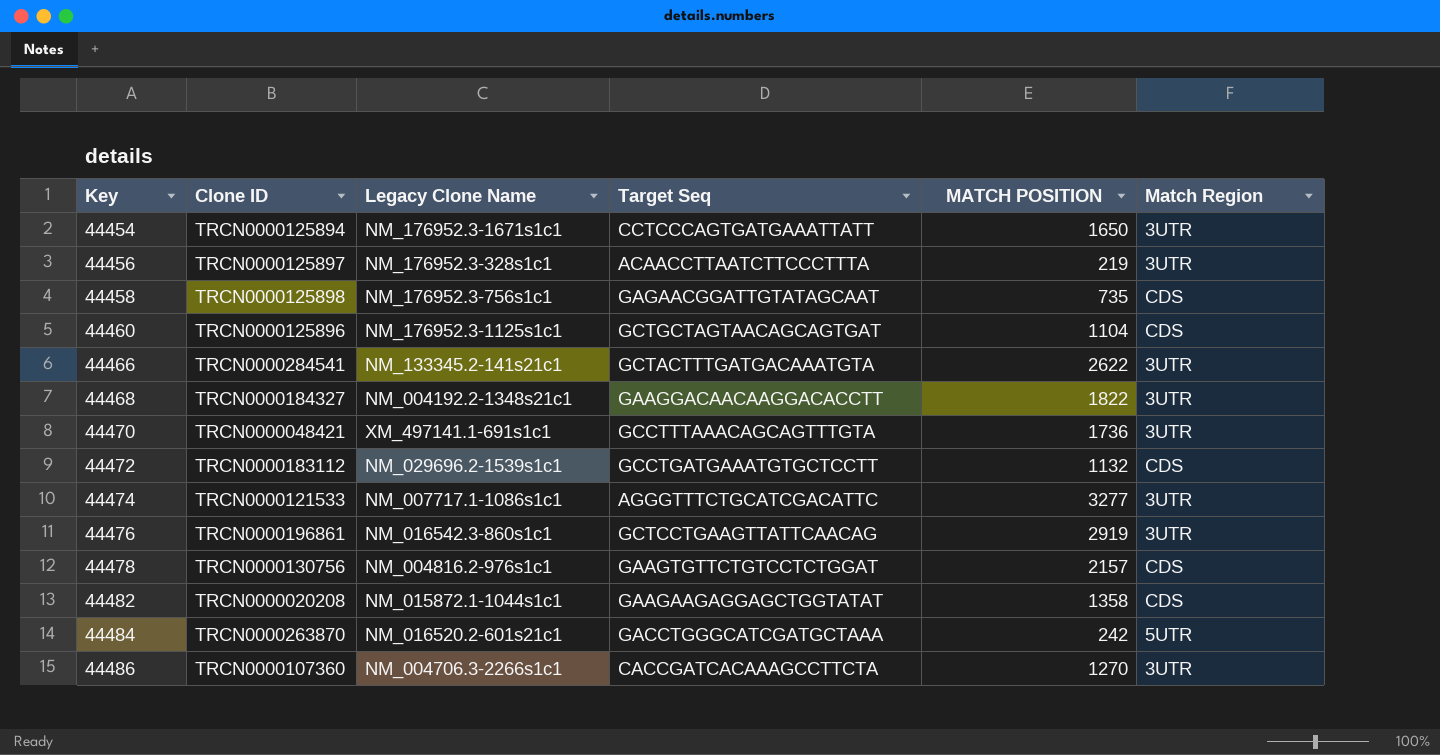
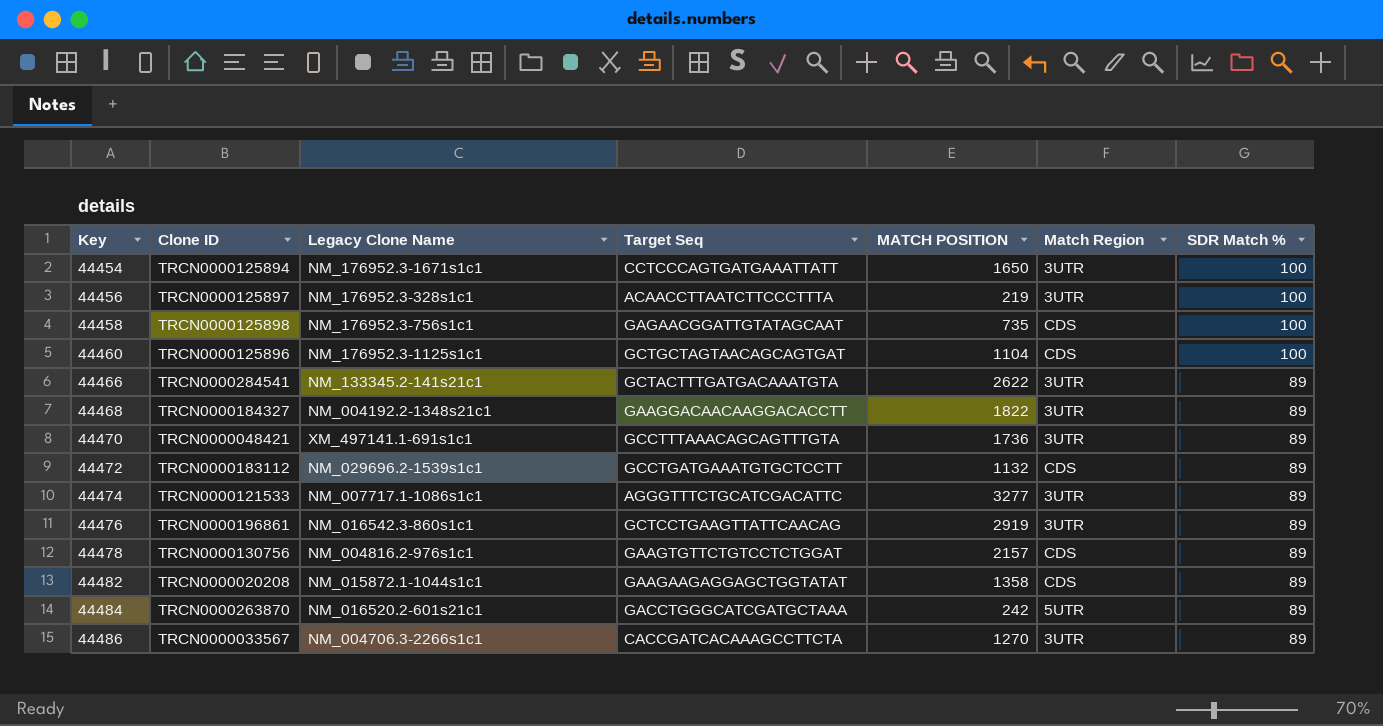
column SDR Match % | position: none -> 7
44486 | Clone ID: TRCN0000107360 -> TRCN0000033567

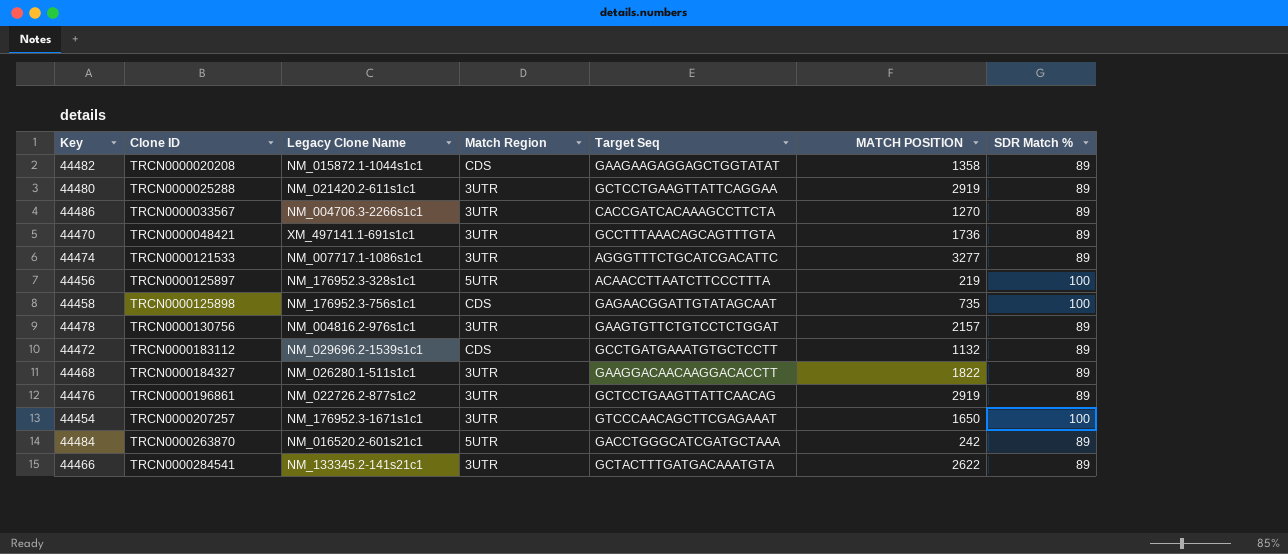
row order: Key ascending -> Clone ID ascending
column Match Region | position: 6 -> 4
row 44460: TRCN0000125896 | NM_176952.3-1125s1c1 | GCTGCTAGTAACAGCAGTGAT | 1104 | CDS | 100 -> none
row 44480: none -> TRCN0000025288 | NM_021420.2-611s1c1 | 3UTR | GCTCCTGAAGTTATTCAGGAA | 2919 | 89
44456 | Match Region: 3UTR -> 5UTR
44478 | Match Region: CDS -> 3UTR
44468 | Legacy Clone Name: NM_004192.2-1348s21c1 -> NM_026280.1-511s1c1
44476 | Legacy Clone Name: NM_016542.3-860s1c1 -> NM_022726.2-877s1c2
44454 | Clone ID: TRCN0000125894 -> TRCN0000207257
44454 | Target Seq: CCTCCCAGTGATGAAATTATT -> GTCCCAACAGCTTCGAGAAAT

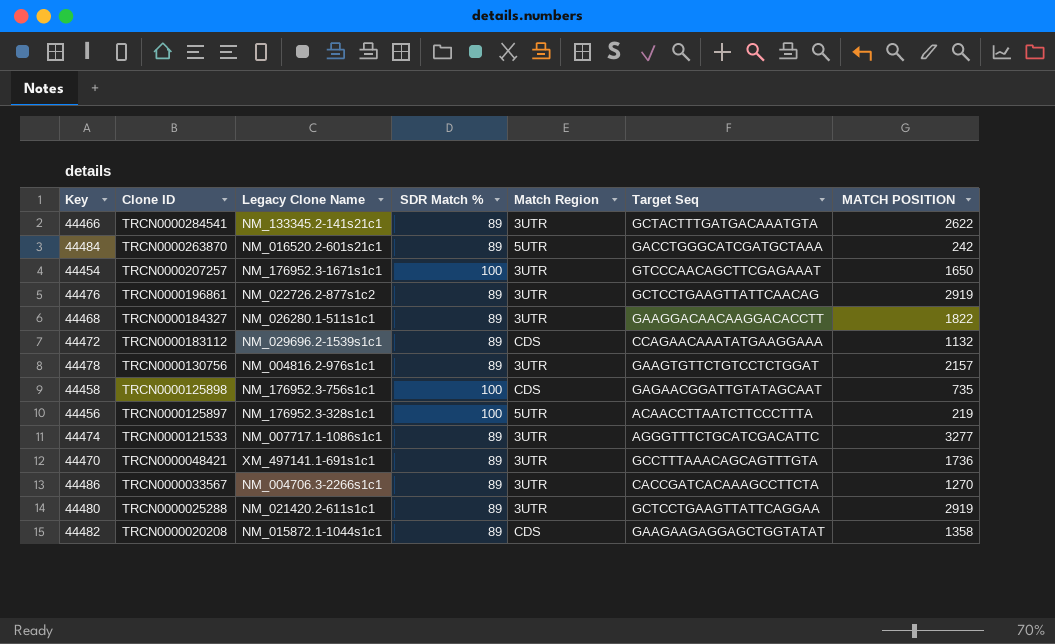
row order: Clone ID ascending -> Clone ID descending
column SDR Match % | position: 7 -> 4
44472 | Target Seq: GCCTGATGAAATGTGCTCCTT -> CCAGAACAAATATGAAGGAAA

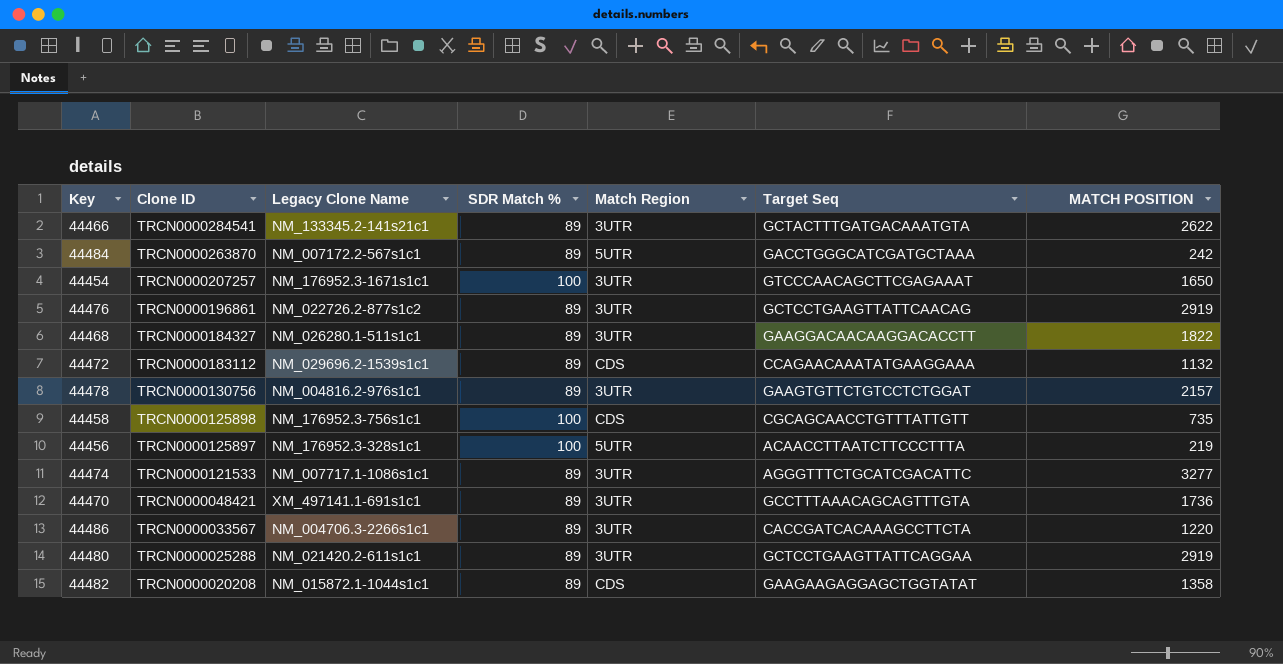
44484 | Legacy Clone Name: NM_016520.2-601s21c1 -> NM_007172.2-567s1c1
44458 | Target Seq: GAGAACGGATTGTATAGCAAT -> CGCAGCAACCTGTTTATTGTT
44486 | MATCH POSITION: 1270 -> 1220

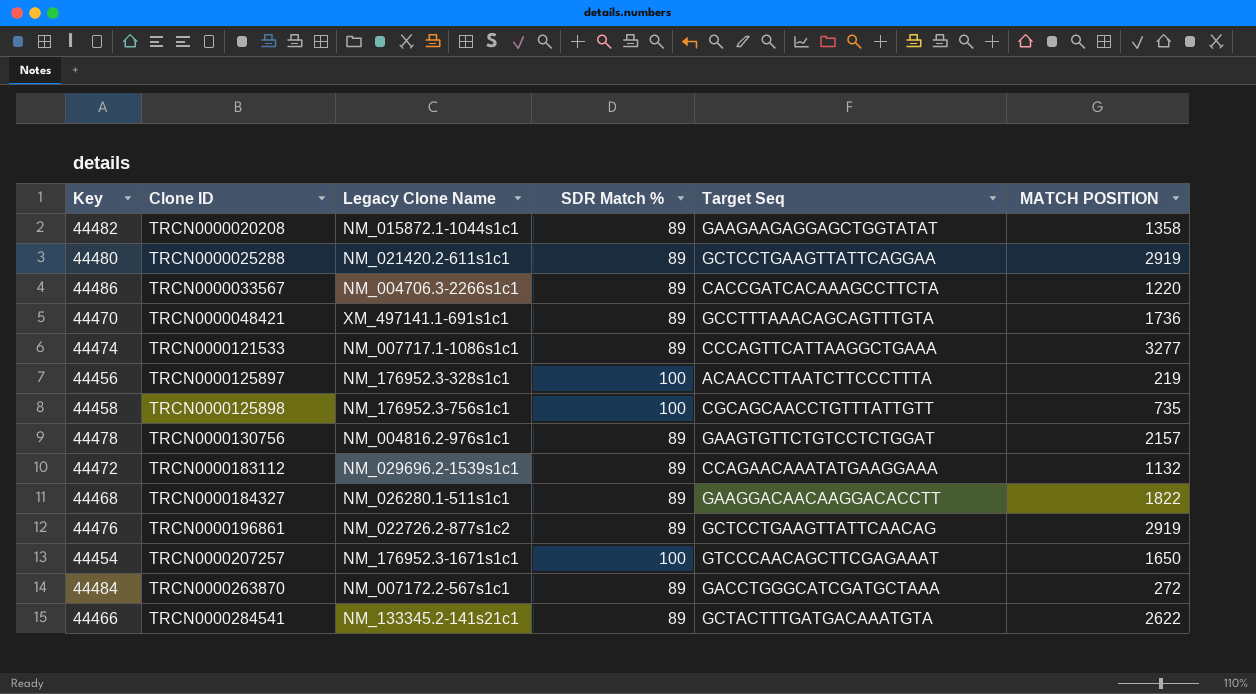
row order: Clone ID descending -> Clone ID ascending
column Match Region | position: 5 -> none
44474 | Target Seq: AGGGTTTCTGCATCGACATTC -> CCCAGTTCATTAAGGCTGAAA
44484 | MATCH POSITION: 242 -> 272

